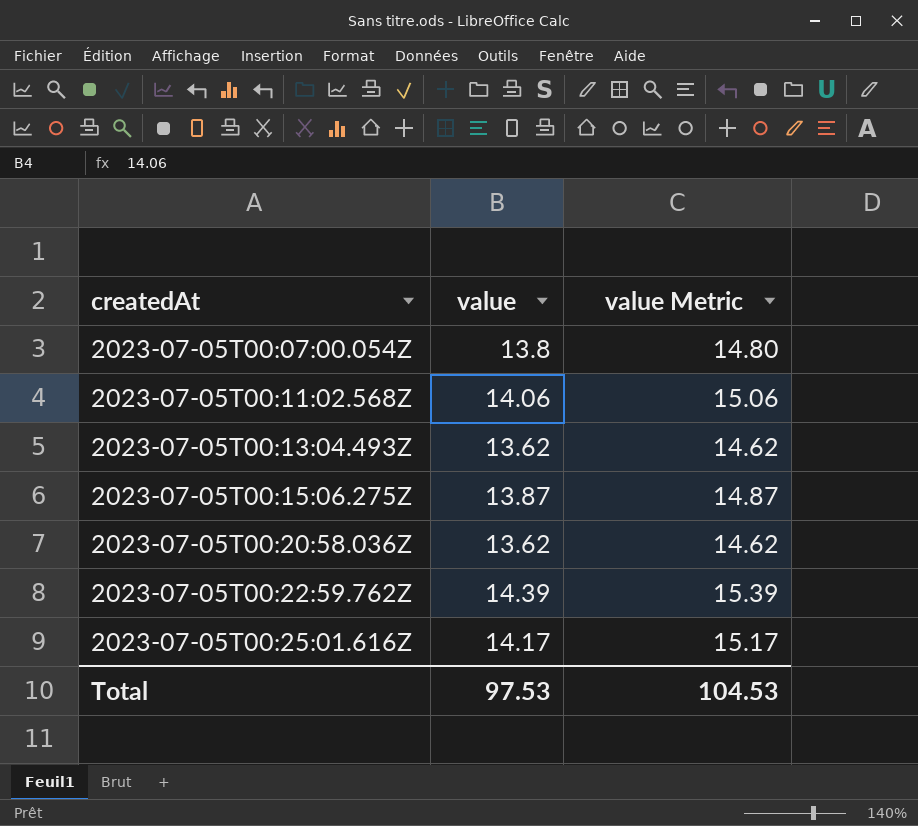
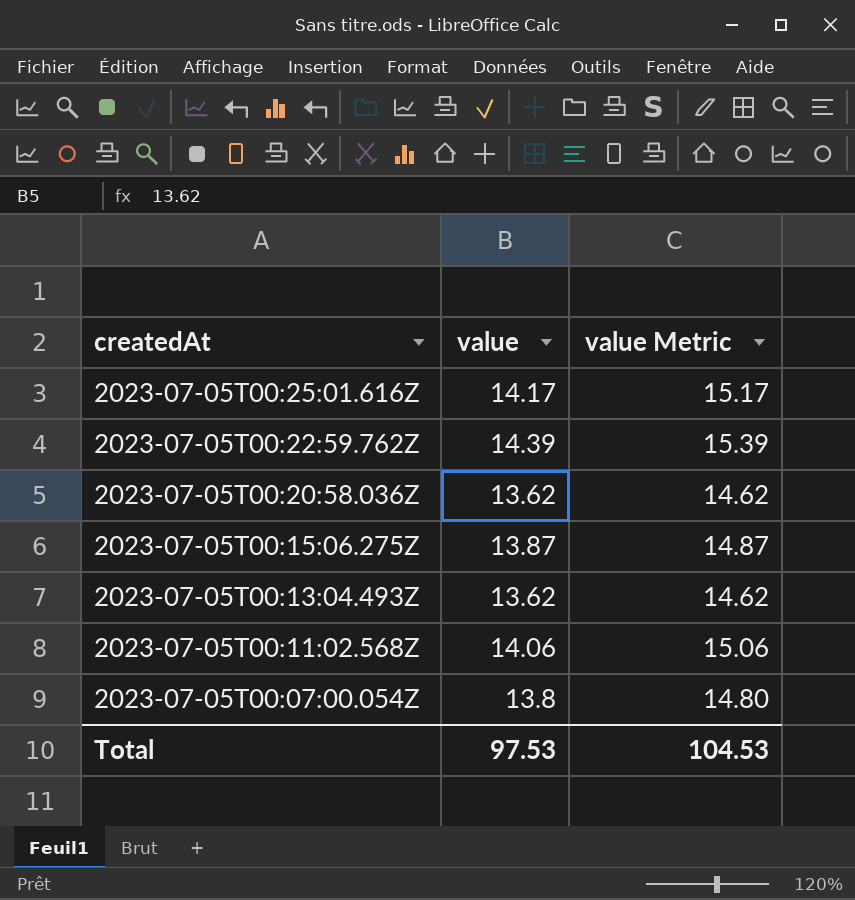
row order: createdAt ascending -> createdAt descending

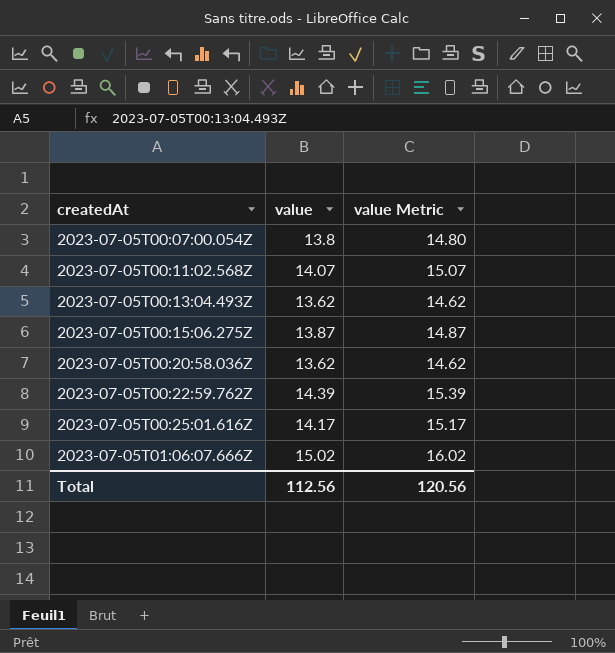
row order: createdAt descending -> createdAt ascending
2023-07-05T00:11:02.568Z | value: 14.06 -> 14.07
2023-07-05T00:11:02.568Z | value Metric: 15.06 -> 15.07
row 2023-07-05T01:06:07.666Z: none -> 15.02 | 16.02
Total | value: 97.53 -> 112.56
Total | value Metric: 104.53 -> 120.56

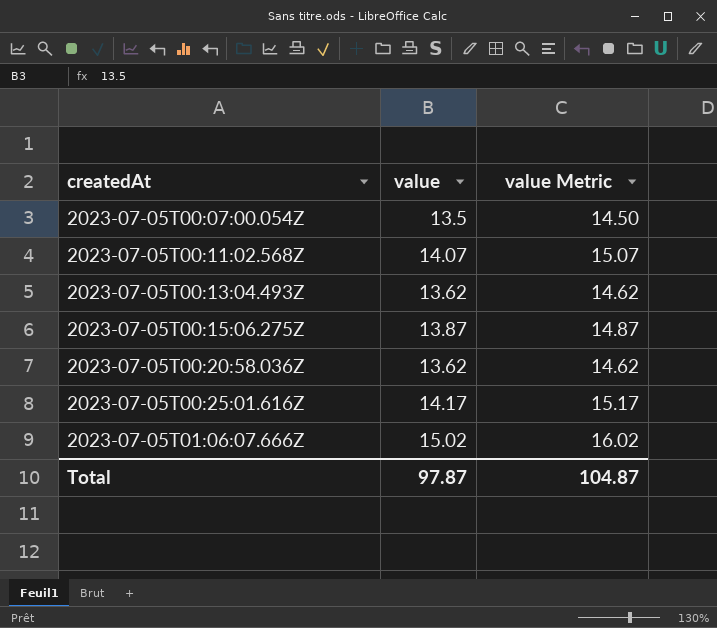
row 2023-07-05T00:22:59.762Z: 14.39 | 15.39 -> none
2023-07-05T00:07:00.054Z | value: 13.8 -> 13.5
2023-07-05T00:07:00.054Z | value Metric: 14.80 -> 14.50
Total | value: 112.56 -> 97.87
Total | value Metric: 120.56 -> 104.87

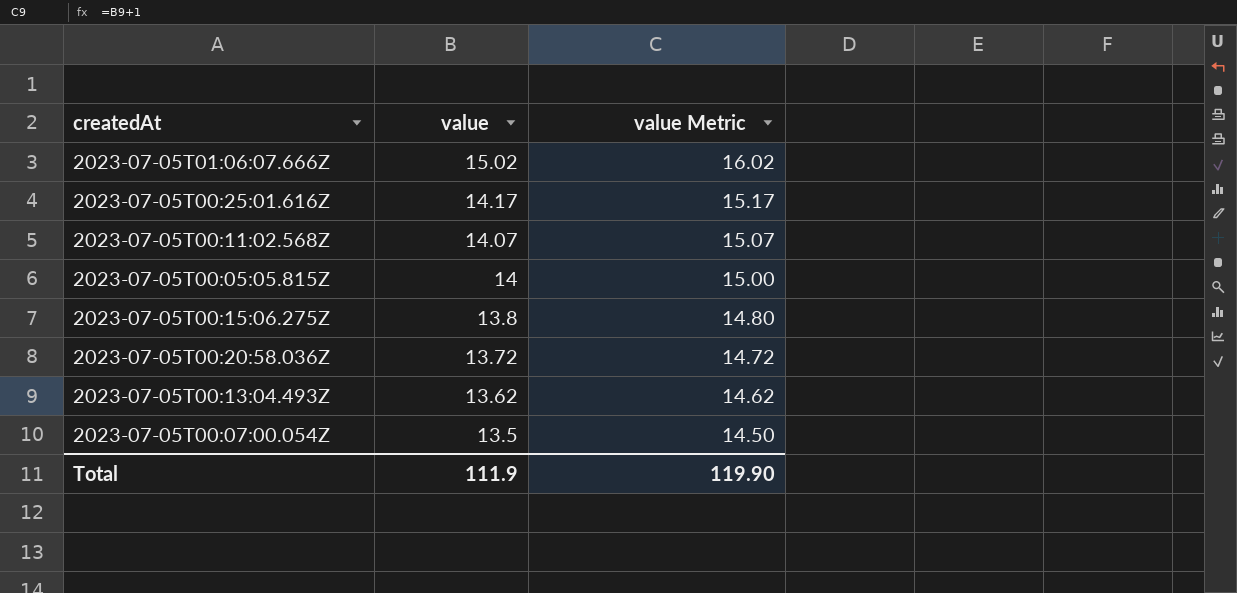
row order: createdAt ascending -> value descending
row 2023-07-05T00:05:05.815Z: none -> 14 | 15.00
2023-07-05T00:15:06.275Z | value: 13.87 -> 13.8
2023-07-05T00:15:06.275Z | value Metric: 14.87 -> 14.80
2023-07-05T00:20:58.036Z | value: 13.62 -> 13.72
2023-07-05T00:20:58.036Z | value Metric: 14.62 -> 14.72
Total | value: 97.87 -> 111.9
Total | value Metric: 104.87 -> 119.90

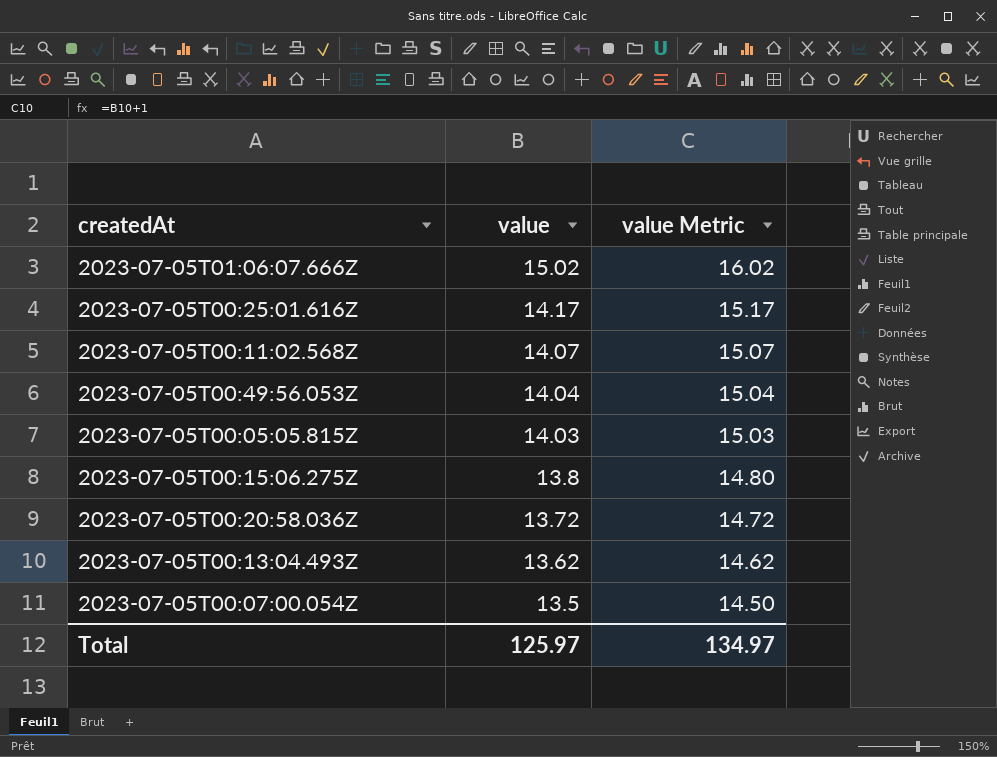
row 2023-07-05T00:49:56.053Z: none -> 14.04 | 15.04
2023-07-05T00:05:05.815Z | value: 14 -> 14.03
2023-07-05T00:05:05.815Z | value Metric: 15.00 -> 15.03
Total | value: 111.9 -> 125.97
Total | value Metric: 119.90 -> 134.97

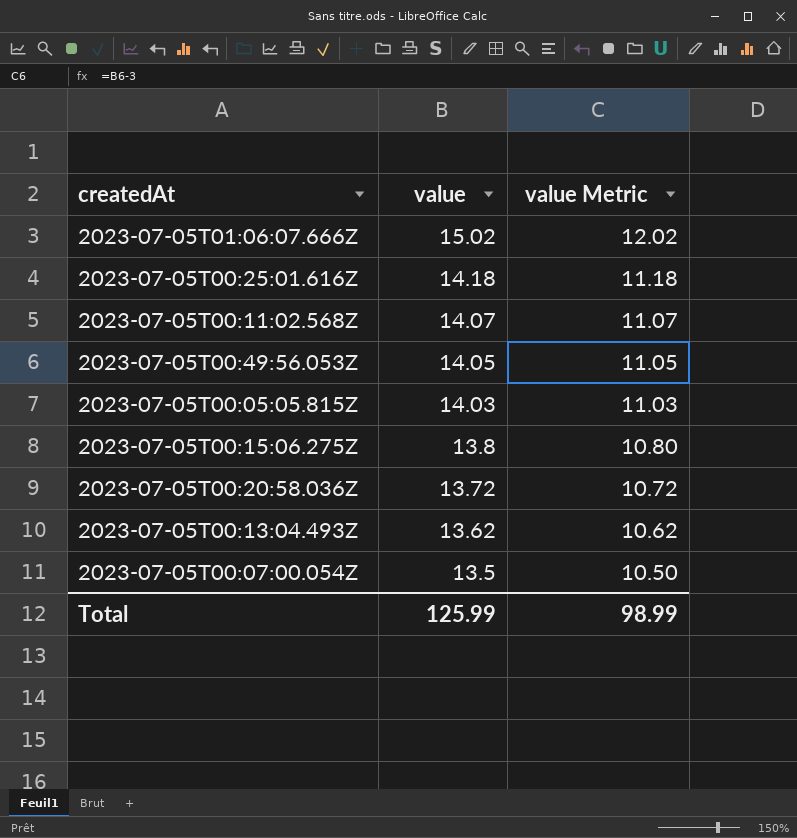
column value Metric | formula: [value] + 1 -> [value] - 3
2023-07-05T00:25:01.616Z | value: 14.17 -> 14.18
2023-07-05T00:49:56.053Z | value: 14.04 -> 14.05
Total | value: 125.97 -> 125.99
Total | value Metric: 134.97 -> 98.99

